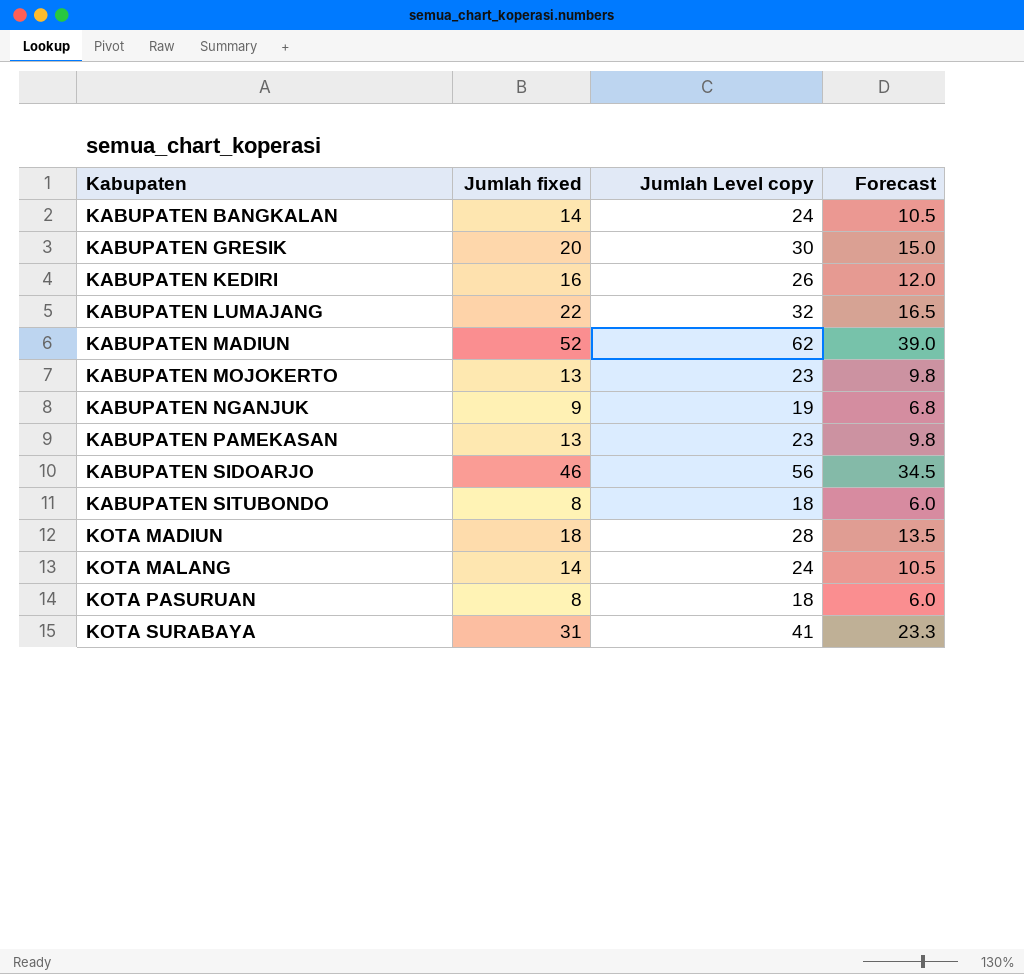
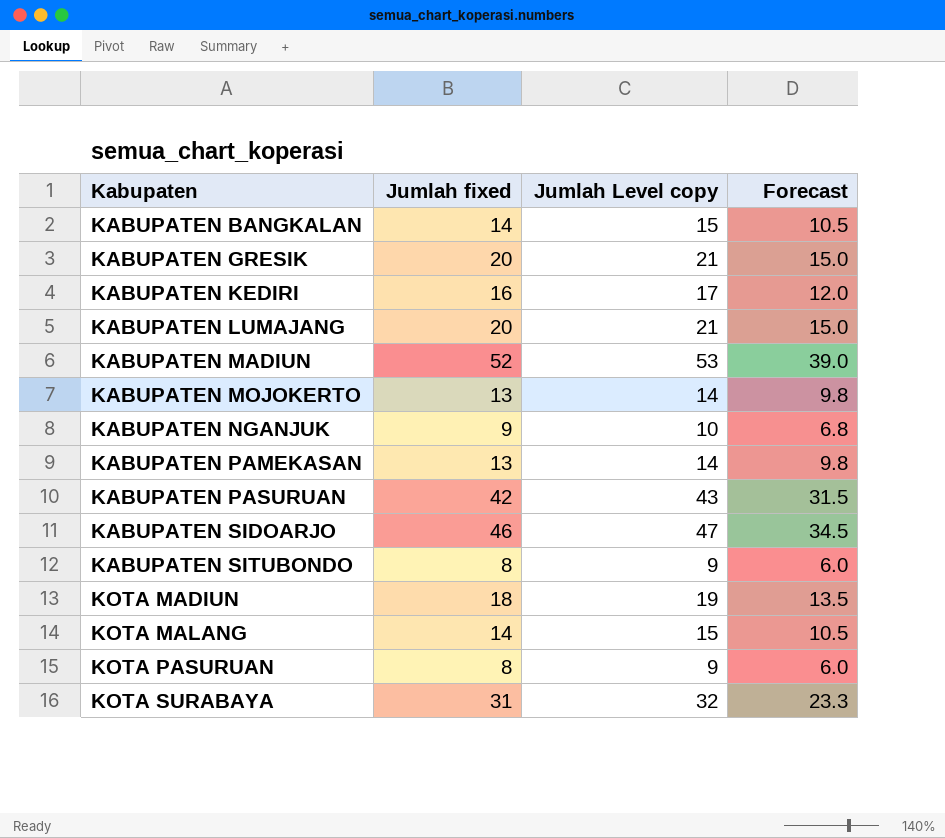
column Jumlah Level copy | formula: [Jumlah fixed] + 10 -> [Jumlah fixed] + 1
KABUPATEN LUMAJANG | Jumlah fixed: 22 -> 20
KABUPATEN LUMAJANG | Forecast: 16.5 -> 15.0
row KABUPATEN PASURUAN: none -> 42 | 43 | 31.5

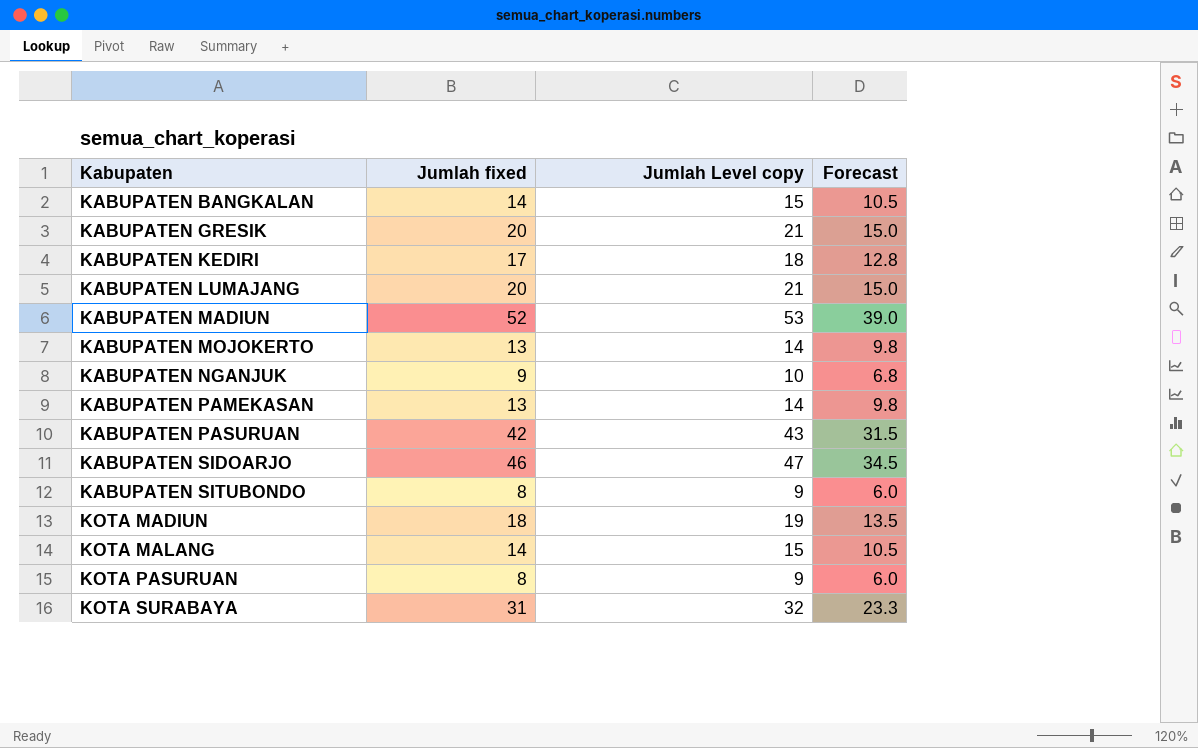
KABUPATEN KEDIRI | Jumlah fixed: 16 -> 17
KABUPATEN KEDIRI | Jumlah Level copy: 17 -> 18
KABUPATEN KEDIRI | Forecast: 12.0 -> 12.8

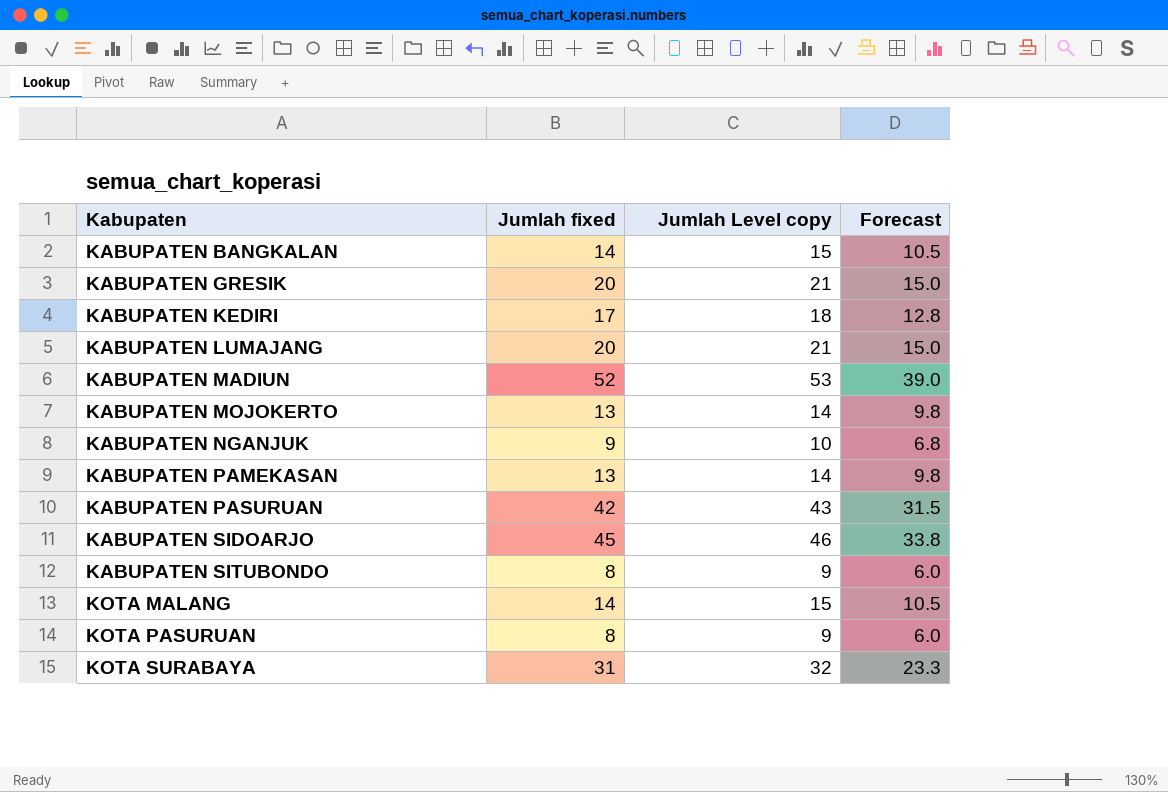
row KOTA MADIUN: 18 | 19 | 13.5 -> none
KABUPATEN SIDOARJO | Jumlah fixed: 46 -> 45
KABUPATEN SIDOARJO | Jumlah Level copy: 47 -> 46
KABUPATEN SIDOARJO | Forecast: 34.5 -> 33.8

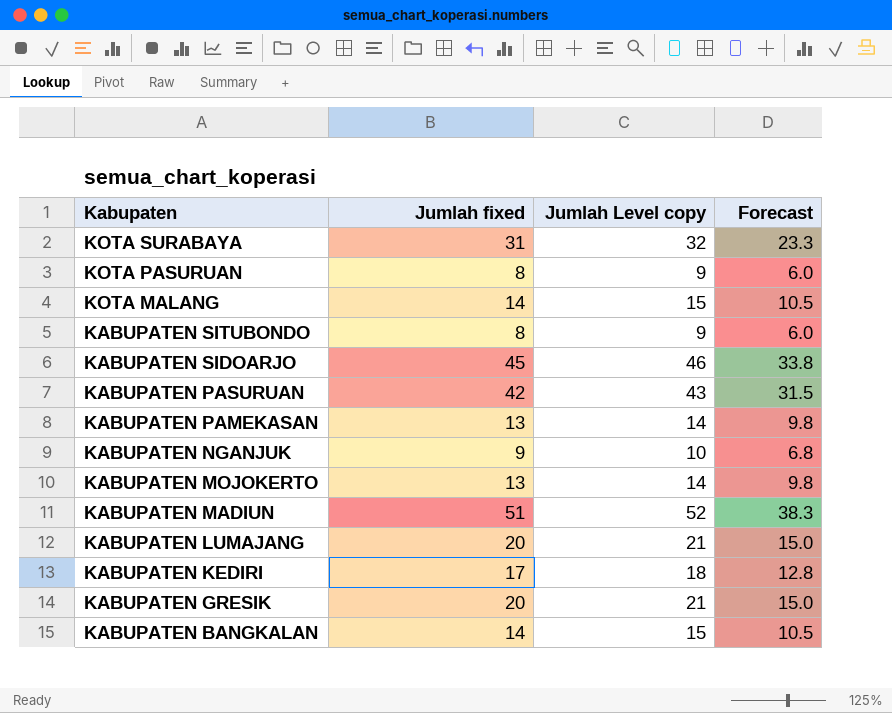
row order: Kabupaten ascending -> Kabupaten descending
KABUPATEN MADIUN | Jumlah fixed: 52 -> 51
KABUPATEN MADIUN | Jumlah Level copy: 53 -> 52
KABUPATEN MADIUN | Forecast: 39.0 -> 38.3

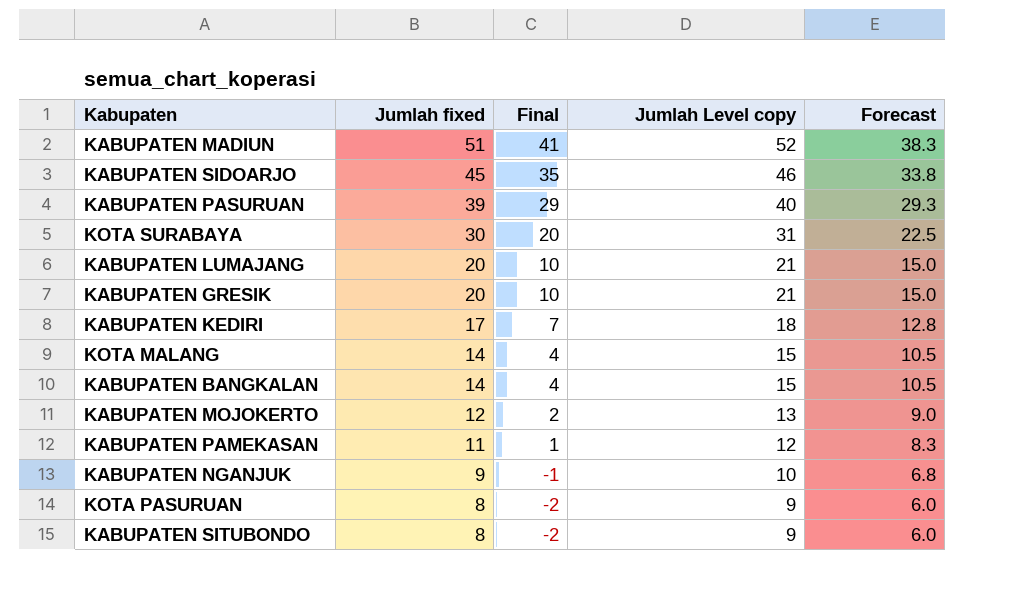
row order: Kabupaten descending -> Jumlah fixed descending
column Final | formula: none -> [Jumlah fixed] - 10
KABUPATEN PASURUAN | Jumlah fixed: 42 -> 39
KABUPATEN PASURUAN | Jumlah Level copy: 43 -> 40
KABUPATEN PASURUAN | Forecast: 31.5 -> 29.3
KOTA SURABAYA | Jumlah fixed: 31 -> 30
KOTA SURABAYA | Jumlah Level copy: 32 -> 31
KOTA SURABAYA | Forecast: 23.3 -> 22.5
KABUPATEN MOJOKERTO | Jumlah fixed: 13 -> 12
KABUPATEN MOJOKERTO | Jumlah Level copy: 14 -> 13
KABUPATEN MOJOKERTO | Forecast: 9.8 -> 9.0
KABUPATEN PAMEKASAN | Jumlah fixed: 13 -> 11
KABUPATEN PAMEKASAN | Jumlah Level copy: 14 -> 12
KABUPATEN PAMEKASAN | Forecast: 9.8 -> 8.3

